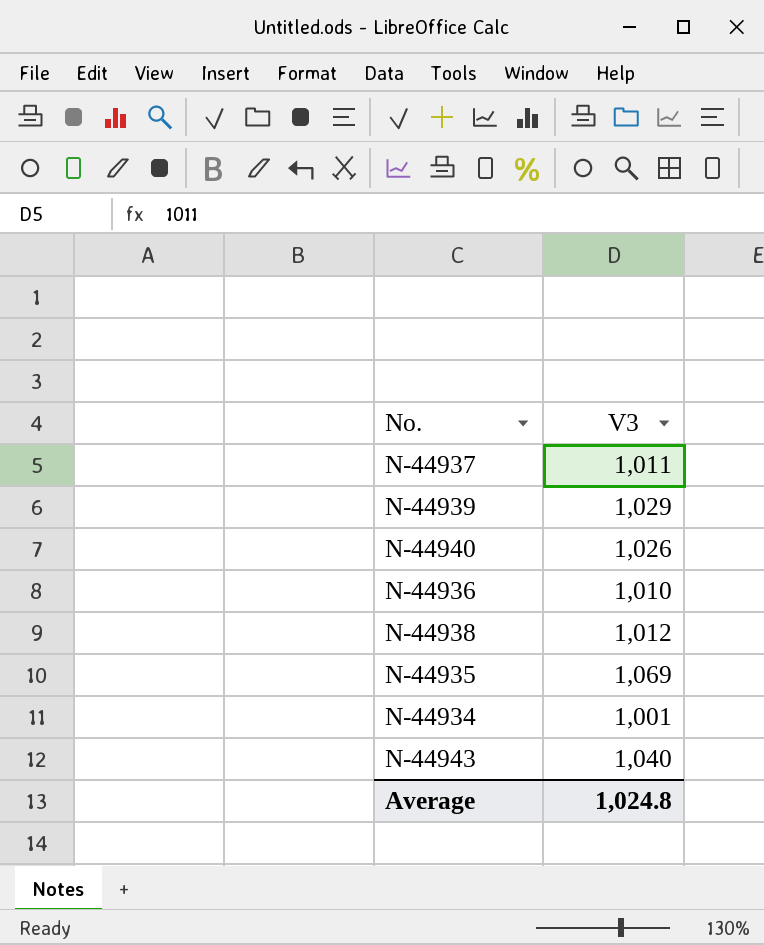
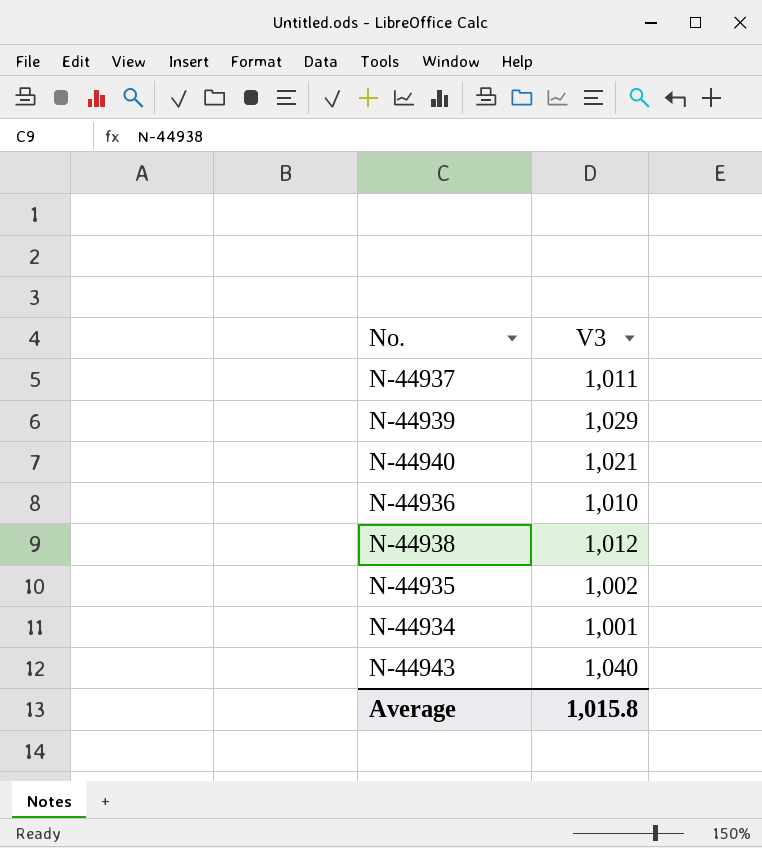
N-44940 | V3: 1,026 -> 1,021
N-44935 | V3: 1,069 -> 1,002
Average | V3: 1,024.8 -> 1,015.8

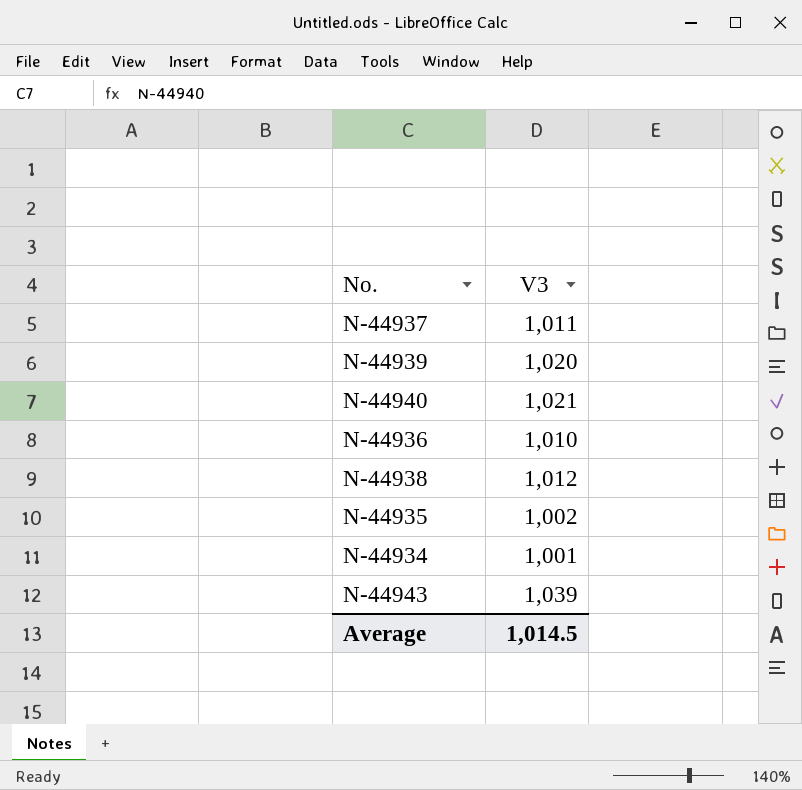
N-44939 | V3: 1,029 -> 1,020
N-44943 | V3: 1,040 -> 1,039
Average | V3: 1,015.8 -> 1,014.5

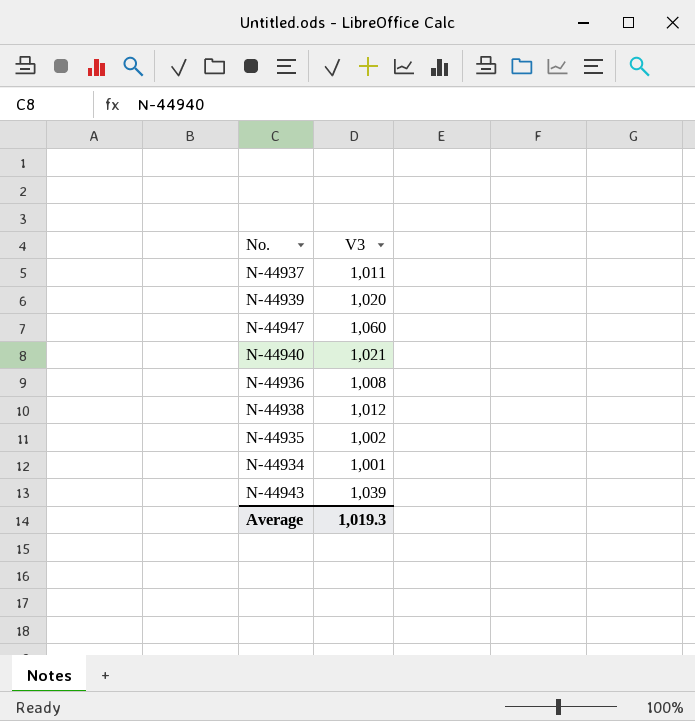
row N-44947: none -> 1,060
N-44936 | V3: 1,010 -> 1,008
Average | V3: 1,014.5 -> 1,019.3

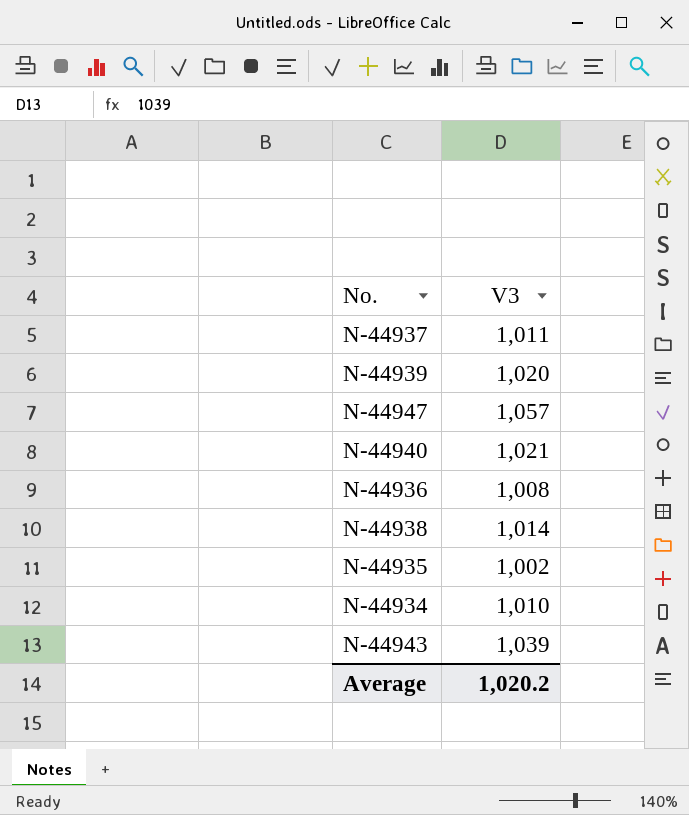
N-44947 | V3: 1,060 -> 1,057
N-44938 | V3: 1,012 -> 1,014
N-44934 | V3: 1,001 -> 1,010
Average | V3: 1,019.3 -> 1,020.2

